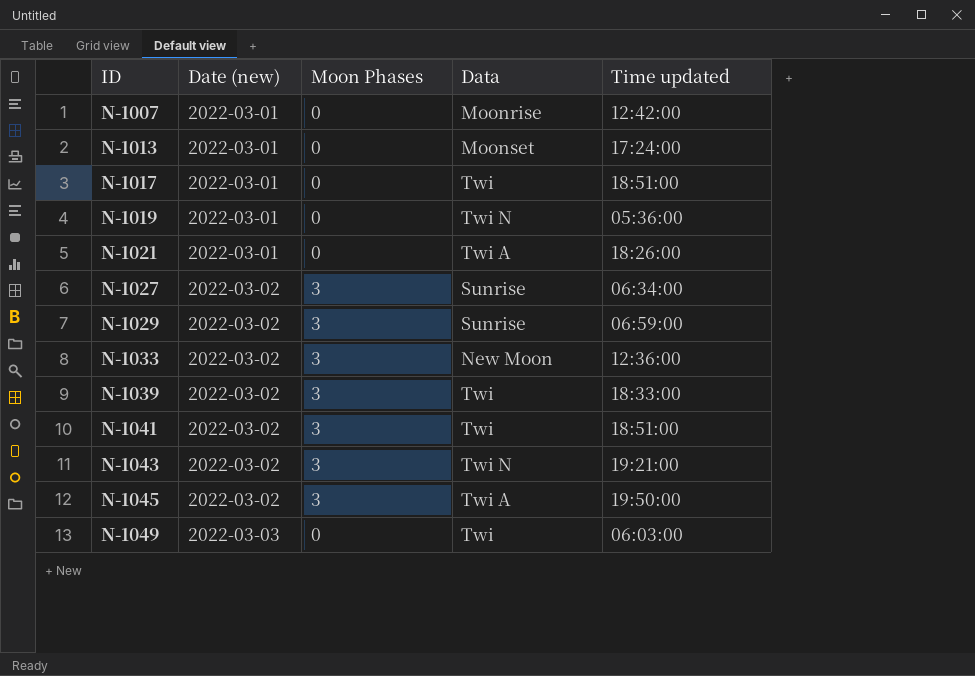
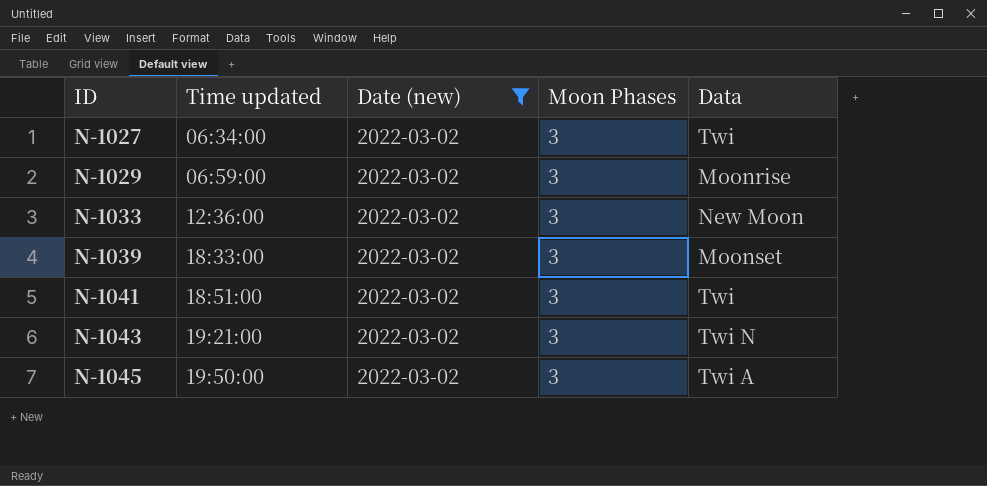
filter: none -> Date (new) = 2022-03-02
column Time updated | position: 5 -> 2
N-1027 | Data: Sunrise -> Twi
N-1029 | Data: Sunrise -> Moonrise
N-1039 | Data: Twi -> Moonset

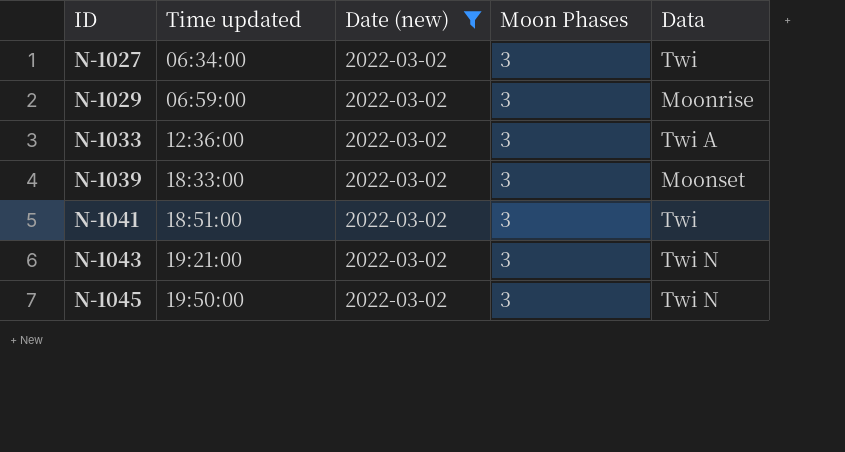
N-1033 | Data: New Moon -> Twi A
N-1045 | Data: Twi A -> Twi N

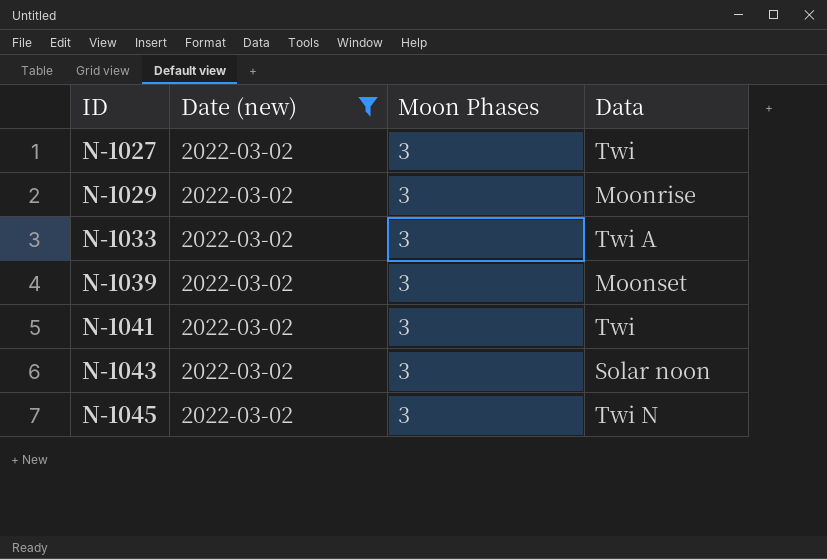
column Time updated | position: 2 -> none
N-1043 | Data: Twi N -> Solar noon

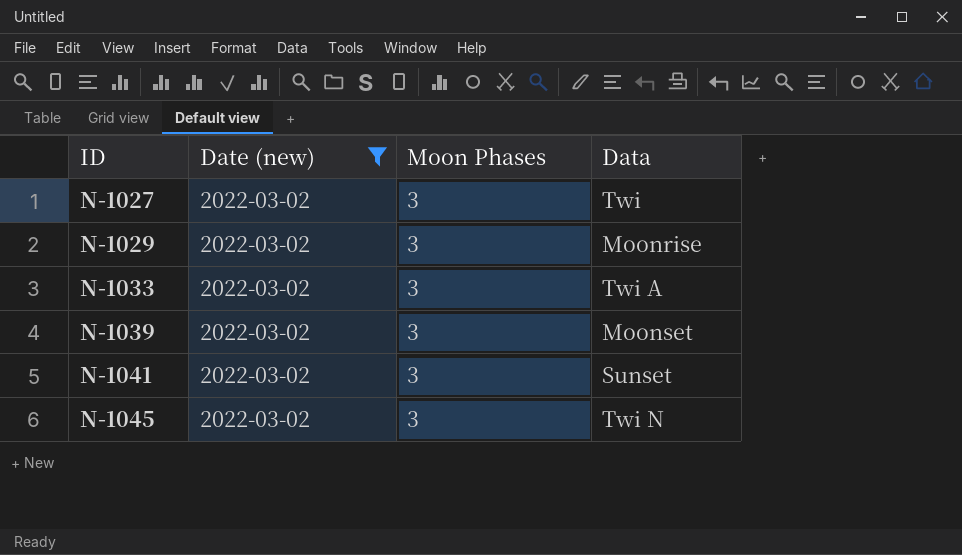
row N-1043: 2022-03-02 | 3 | Solar noon -> none
N-1041 | Data: Twi -> Sunset

